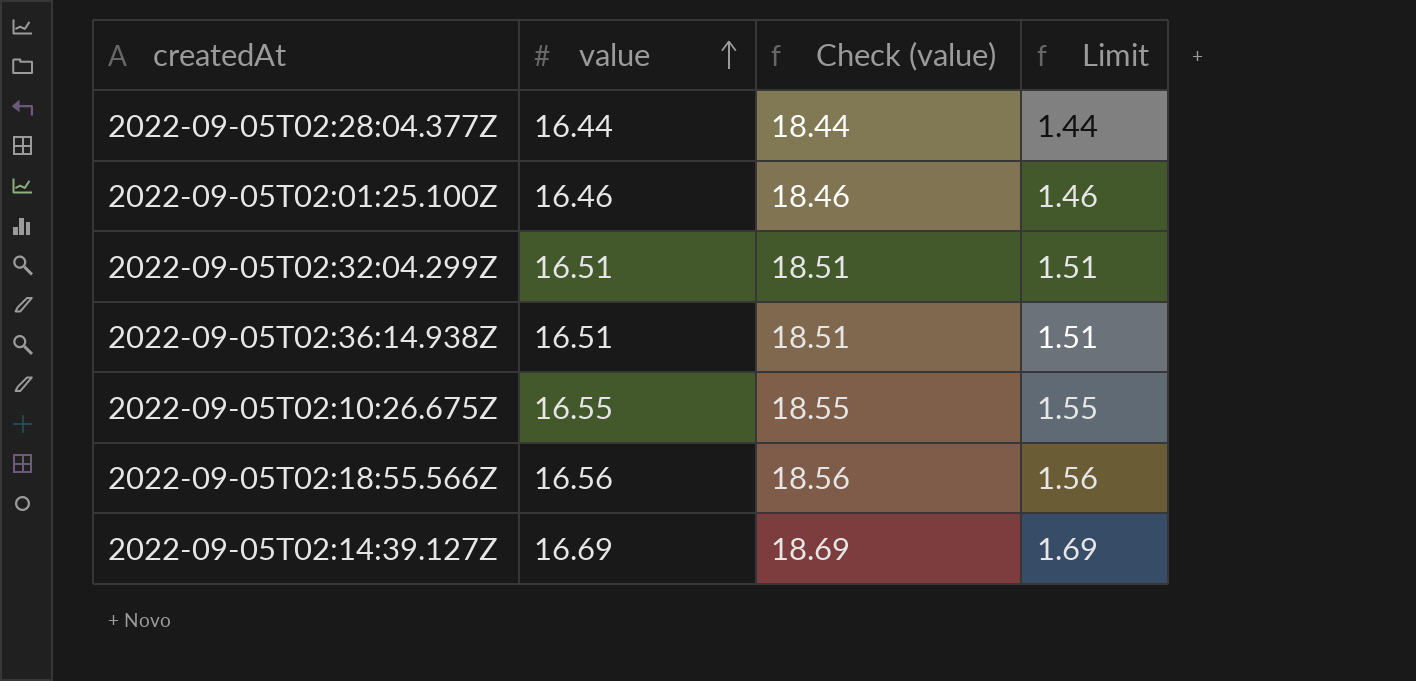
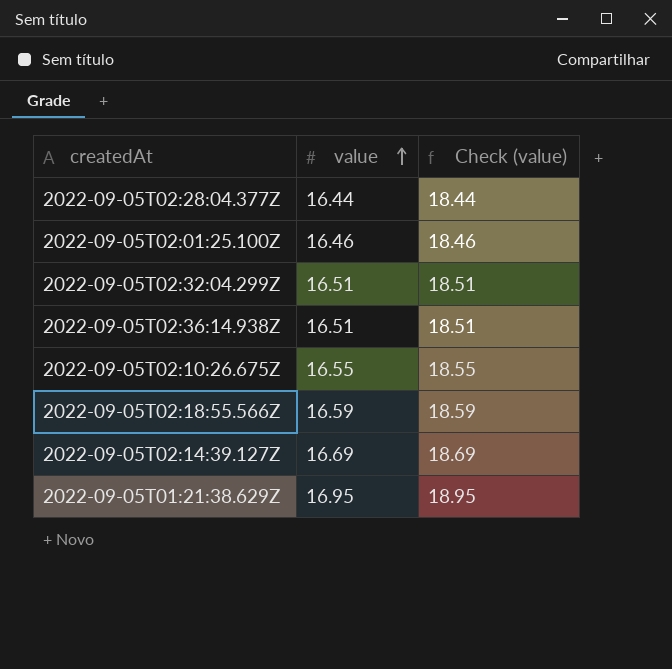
column Limit | formula: [value] - 15 -> none
2022-09-05T02:18:55.566Z | value: 16.56 -> 16.59
2022-09-05T02:18:55.566Z | Check (value): 18.56 -> 18.59
row 2022-09-05T01:21:38.629Z: none -> 16.95 | 18.95

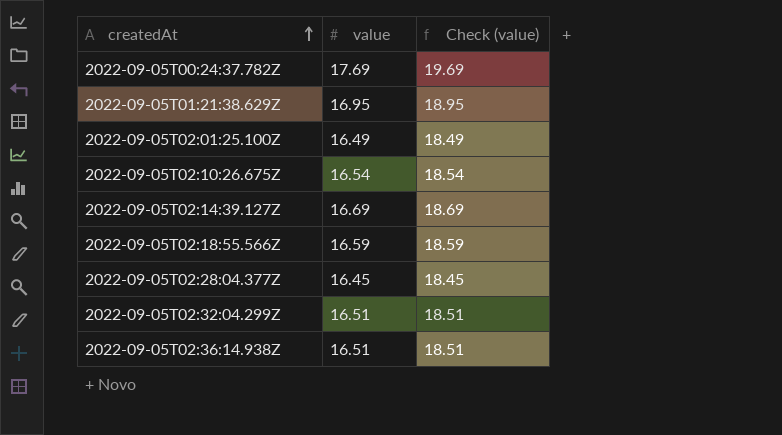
row order: value ascending -> createdAt ascending
row 2022-09-05T00:24:37.782Z: none -> 17.69 | 19.69
2022-09-05T02:01:25.100Z | value: 16.46 -> 16.49
2022-09-05T02:01:25.100Z | Check (value): 18.46 -> 18.49
2022-09-05T02:10:26.675Z | value: 16.55 -> 16.54
2022-09-05T02:10:26.675Z | Check (value): 18.55 -> 18.54
2022-09-05T02:28:04.377Z | value: 16.44 -> 16.45
2022-09-05T02:28:04.377Z | Check (value): 18.44 -> 18.45

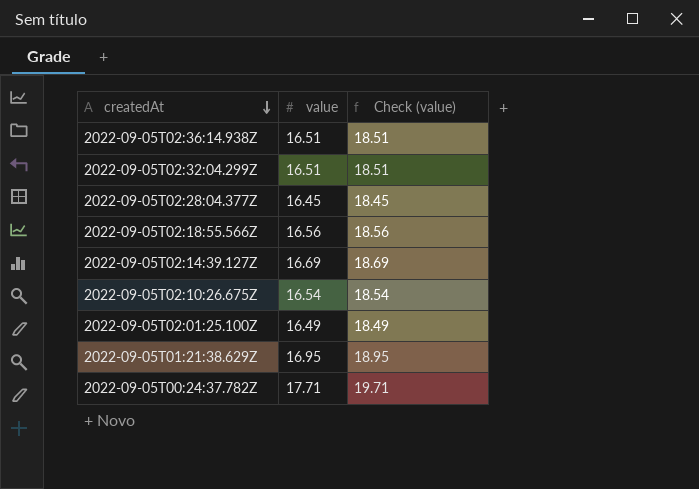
row order: createdAt ascending -> createdAt descending
2022-09-05T02:18:55.566Z | value: 16.59 -> 16.56
2022-09-05T02:18:55.566Z | Check (value): 18.59 -> 18.56
2022-09-05T00:24:37.782Z | value: 17.69 -> 17.71
2022-09-05T00:24:37.782Z | Check (value): 19.69 -> 19.71

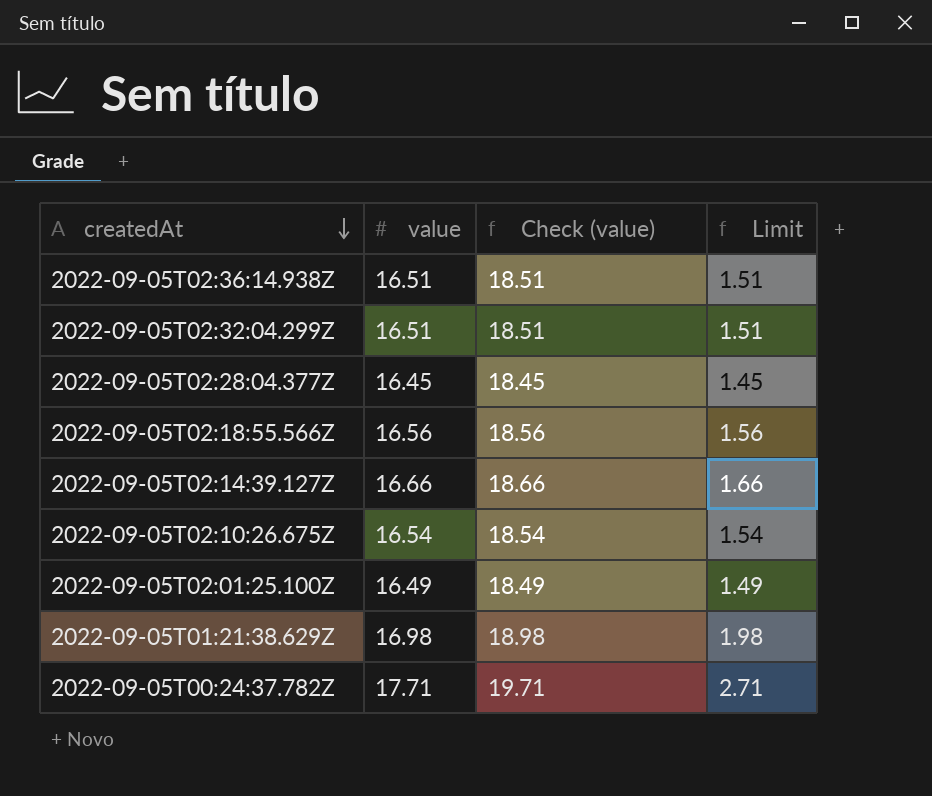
column Limit | formula: none -> [value] - 15
2022-09-05T02:14:39.127Z | value: 16.69 -> 16.66
2022-09-05T02:14:39.127Z | Check (value): 18.69 -> 18.66
2022-09-05T01:21:38.629Z | value: 16.95 -> 16.98
2022-09-05T01:21:38.629Z | Check (value): 18.95 -> 18.98

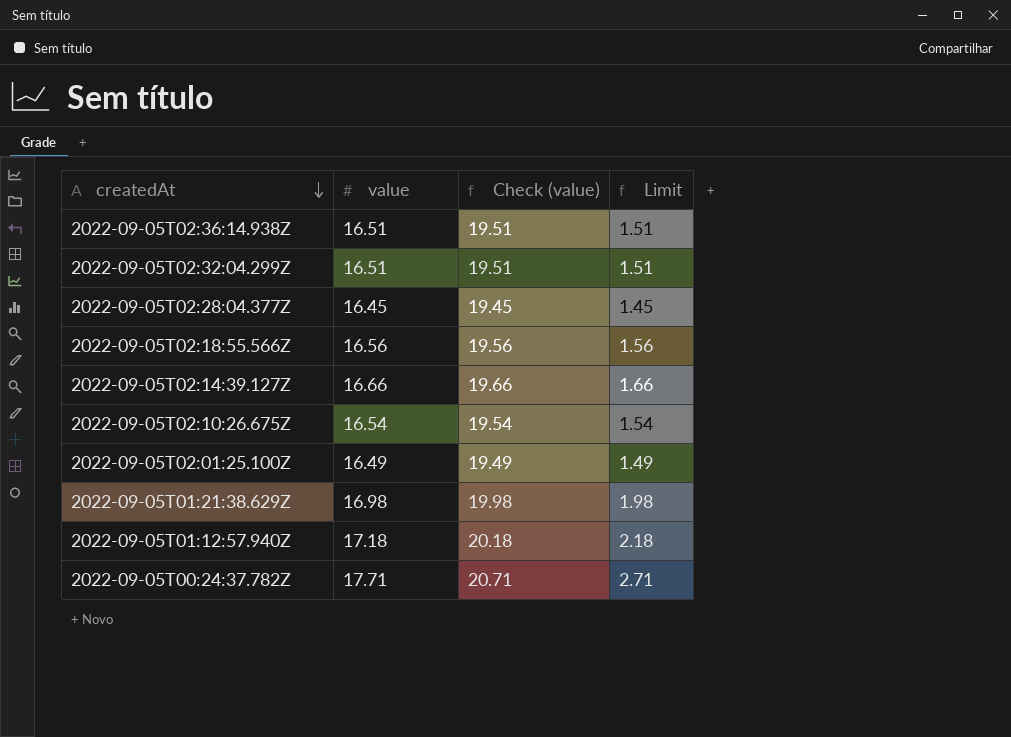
column Check (value) | formula: [value] + 2 -> [value] + 3
row 2022-09-05T01:12:57.940Z: none -> 17.18 | 20.18 | 2.18

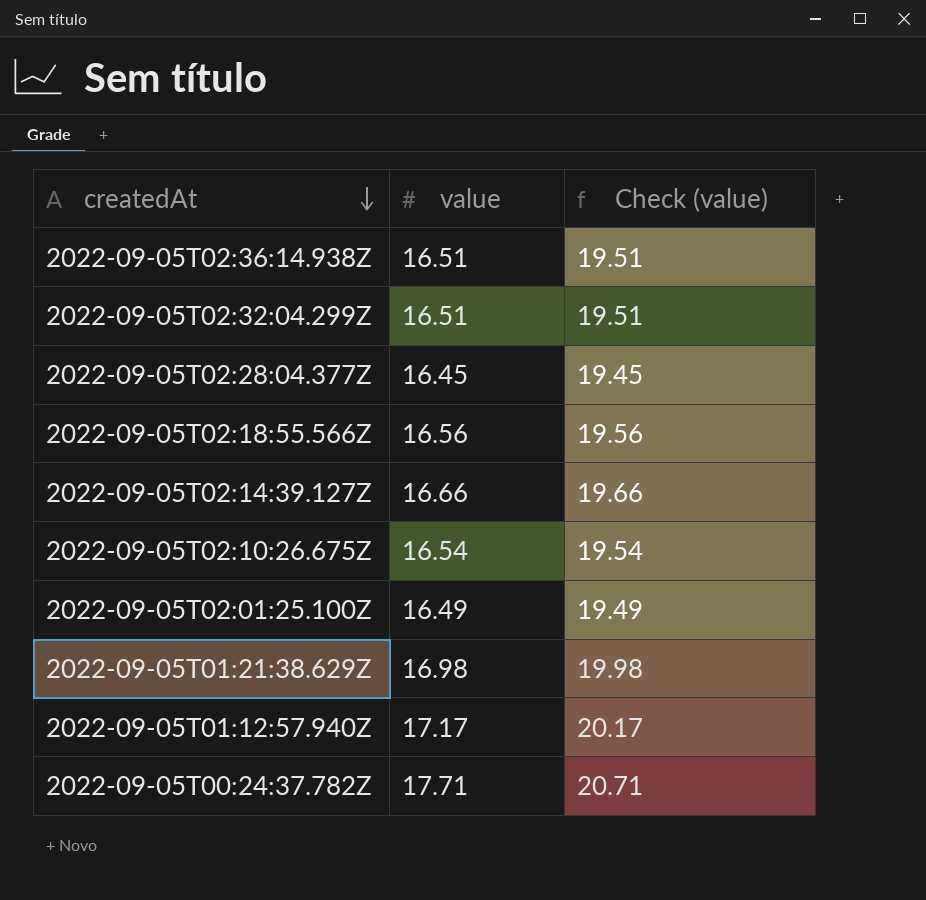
column Limit | formula: [value] - 15 -> none
2022-09-05T01:12:57.940Z | value: 17.18 -> 17.17
2022-09-05T01:12:57.940Z | Check (value): 20.18 -> 20.17

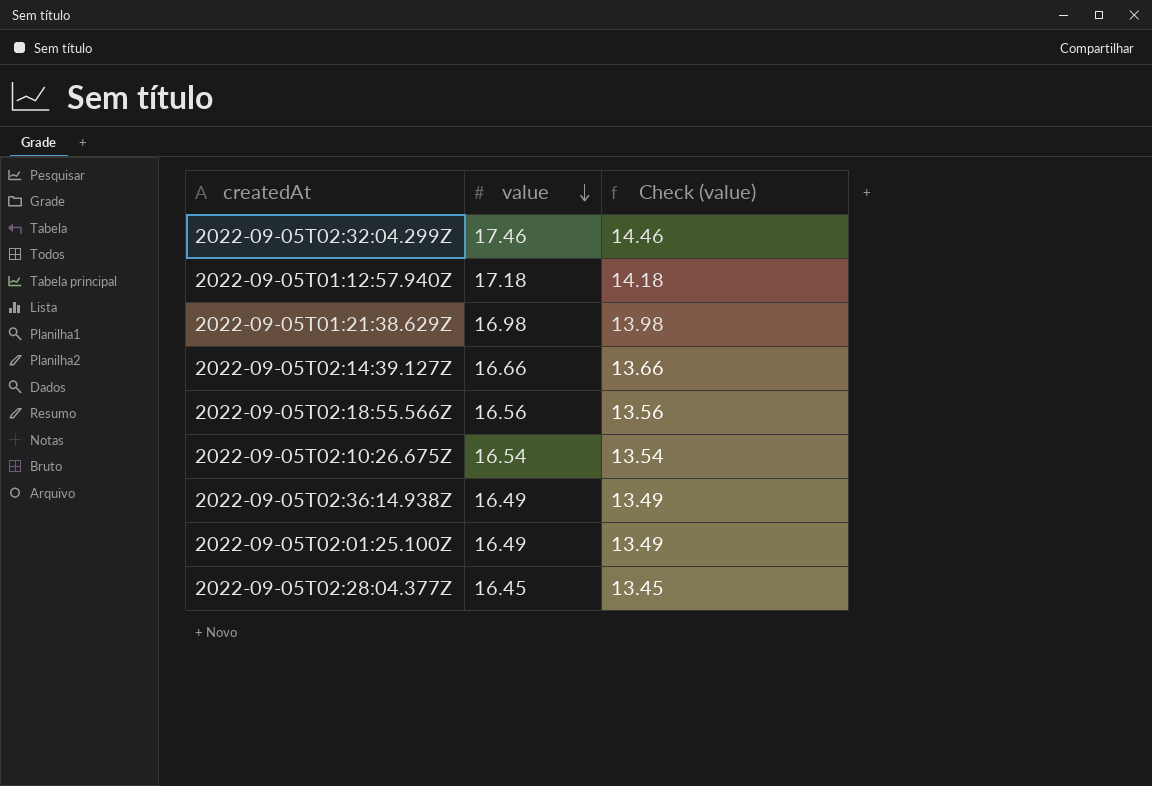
row order: createdAt descending -> value descending
column Check (value) | formula: [value] + 3 -> [value] - 3
row 2022-09-05T00:24:37.782Z: 17.71 | 20.71 -> none
2022-09-05T02:32:04.299Z | value: 16.51 -> 17.46
2022-09-05T01:12:57.940Z | value: 17.17 -> 17.18
2022-09-05T02:36:14.938Z | value: 16.51 -> 16.49

